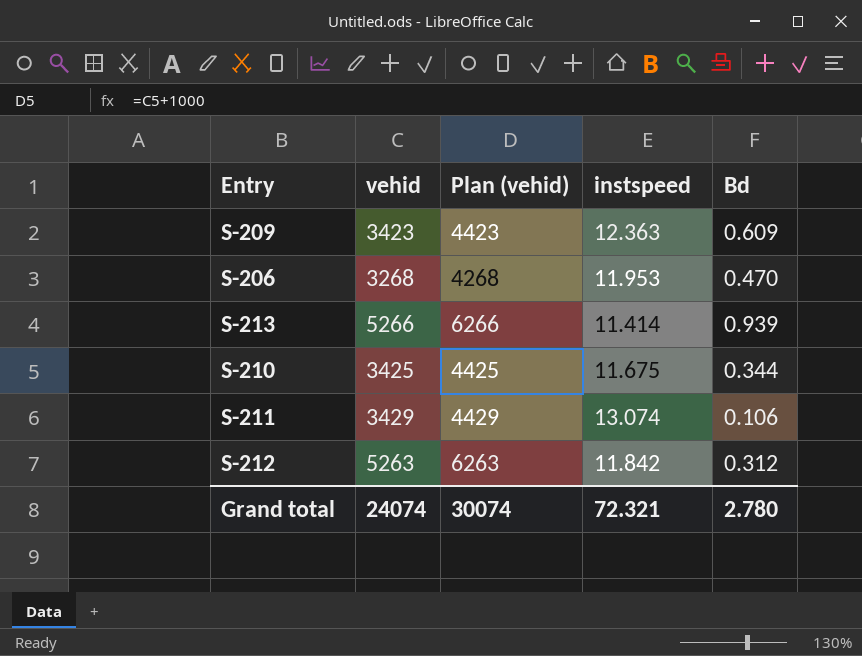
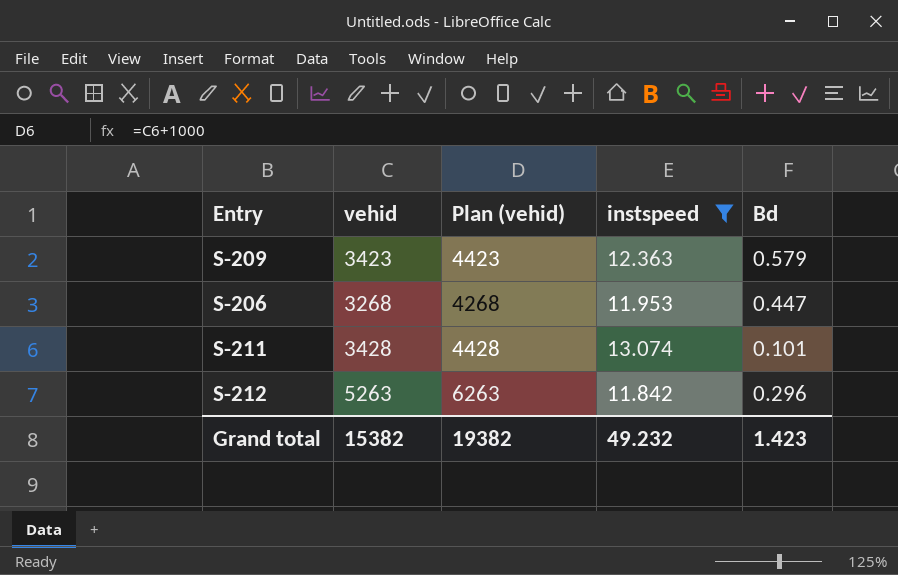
filter: none -> instspeed >= 11.842
S-209 | Bd: 0.609 -> 0.579
S-206 | Bd: 0.470 -> 0.447
S-211 | vehid: 3429 -> 3428
S-211 | Plan (vehid): 4429 -> 4428
S-211 | Bd: 0.106 -> 0.101
S-212 | Bd: 0.312 -> 0.296
Grand total | vehid: 24074 -> 15382
Grand total | Plan (vehid): 30074 -> 19382
Grand total | instspeed: 72.321 -> 49.232
Grand total | Bd: 2.780 -> 1.423

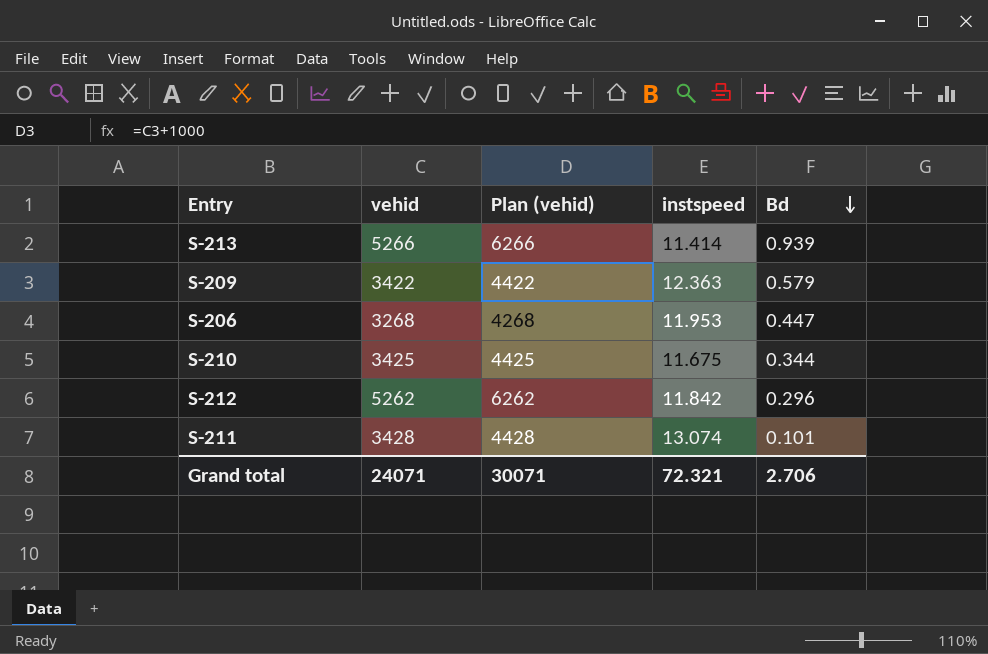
filter: instspeed >= 11.842 -> none
row order: none -> Bd descending
S-209 | vehid: 3423 -> 3422
S-209 | Plan (vehid): 4423 -> 4422
S-212 | vehid: 5263 -> 5262
S-212 | Plan (vehid): 6263 -> 6262
Grand total | vehid: 15382 -> 24071
Grand total | Plan (vehid): 19382 -> 30071
Grand total | instspeed: 49.232 -> 72.321
Grand total | Bd: 1.423 -> 2.706

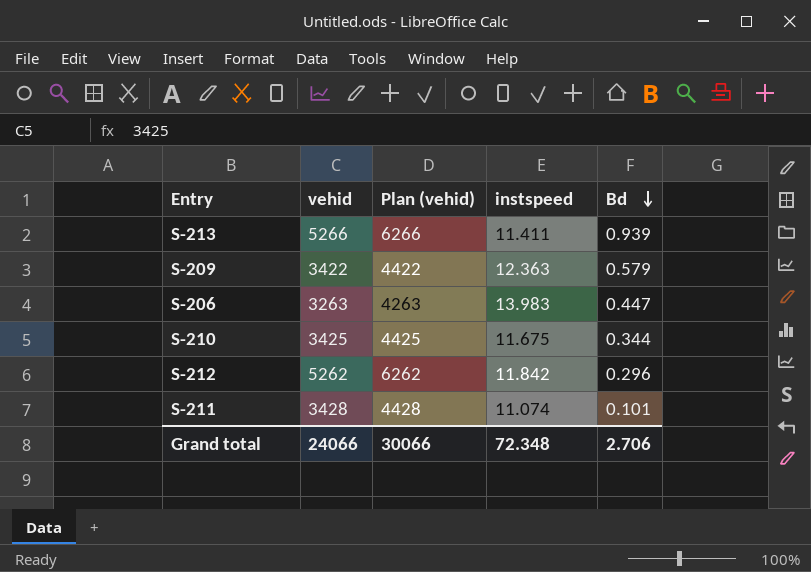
S-213 | instspeed: 11.414 -> 11.411
S-206 | vehid: 3268 -> 3263
S-206 | Plan (vehid): 4268 -> 4263
S-206 | instspeed: 11.953 -> 13.983
S-211 | instspeed: 13.074 -> 11.074
Grand total | vehid: 24071 -> 24066
Grand total | Plan (vehid): 30071 -> 30066
Grand total | instspeed: 72.321 -> 72.348

